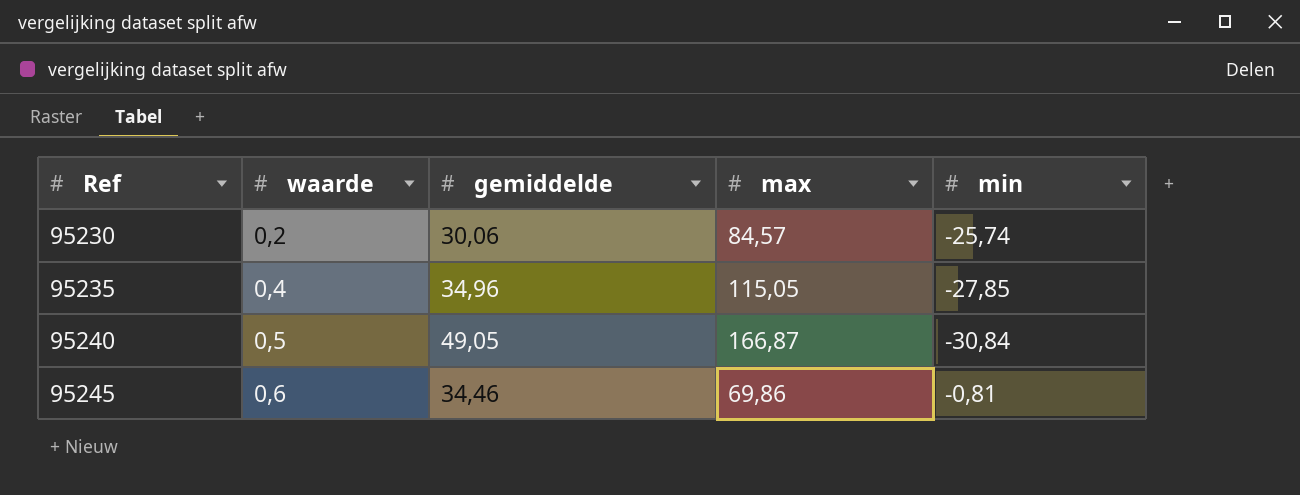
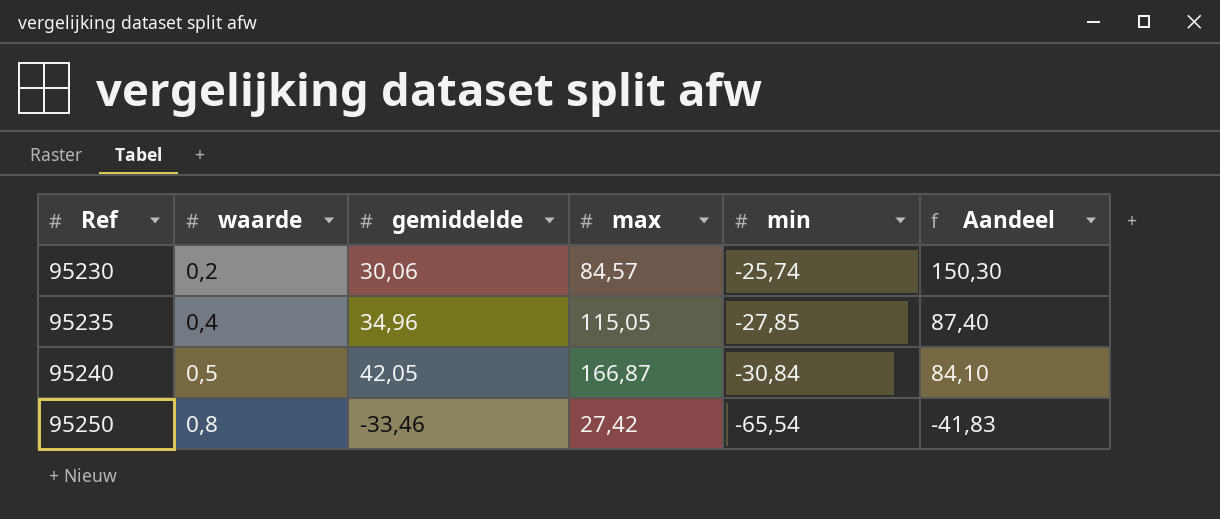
column Aandeel | formula: none -> [gemiddelde] / [waarde]
row 95245: 0,6 | 34,46 | 69,86 | -0,81 -> none
95240 | gemiddelde: 49,05 -> 42,05
row 95250: none -> 0,8 | -33,46 | 27,42 | -65,54 | -41,83

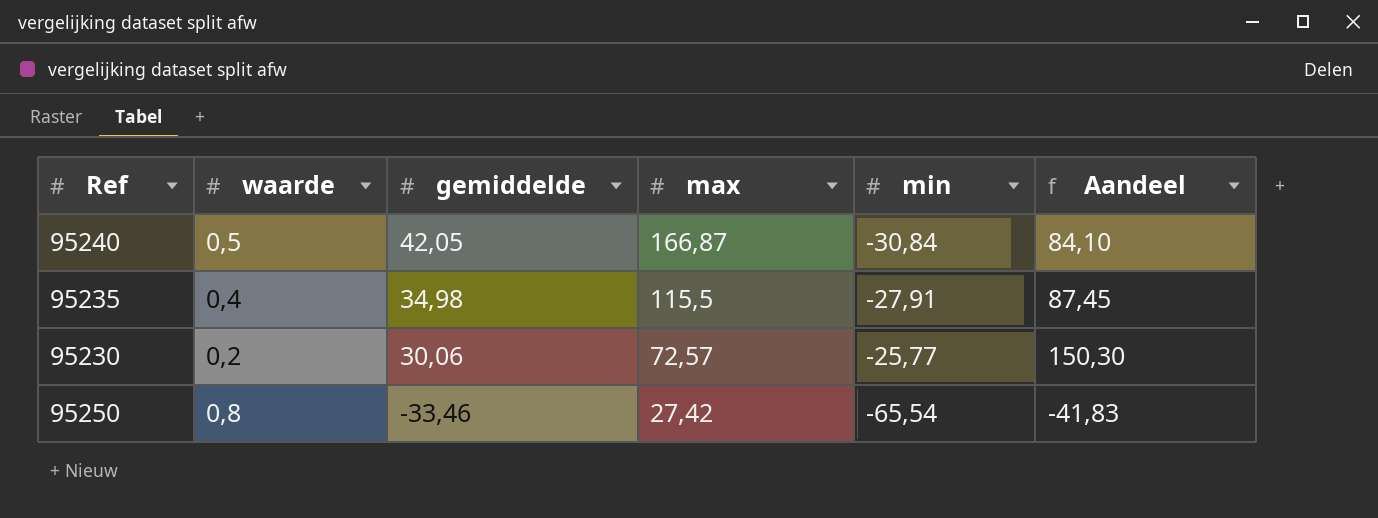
row order: Ref ascending -> gemiddelde descending
95235 | gemiddelde: 34,96 -> 34,98
95235 | max: 115,05 -> 115,5
95235 | min: -27,85 -> -27,91
95235 | Aandeel: 87,40 -> 87,45
95230 | max: 84,57 -> 72,57
95230 | min: -25,74 -> -25,77

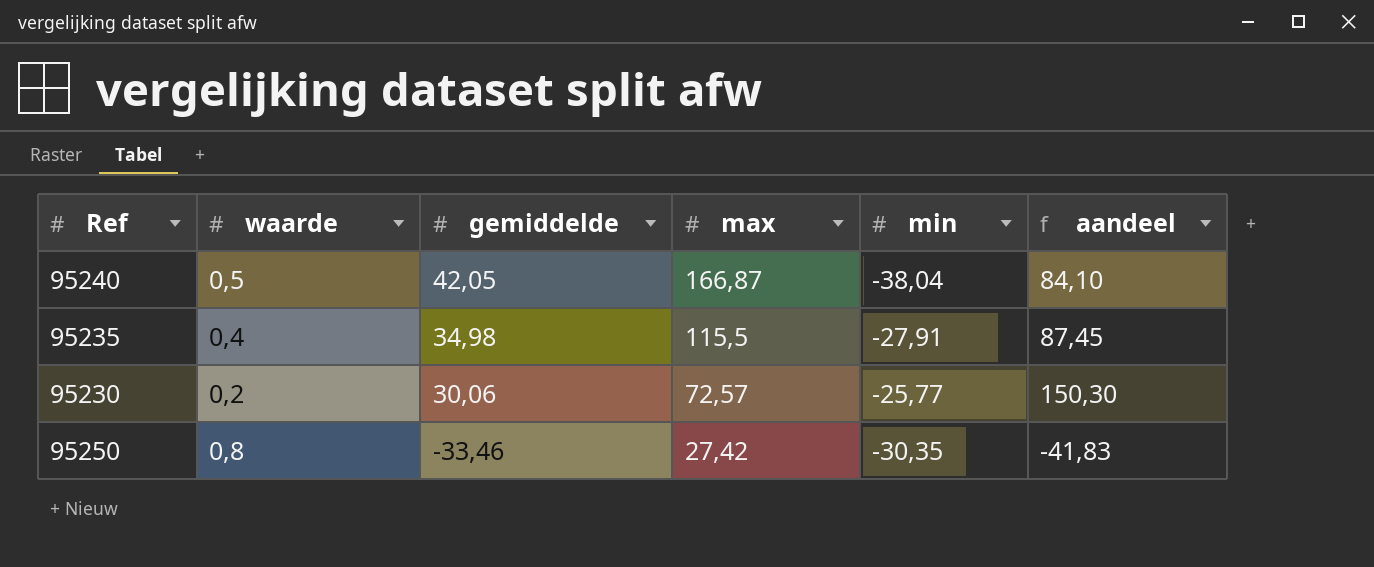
column name: Aandeel -> aandeel
95240 | min: -30,84 -> -38,04
95250 | min: -65,54 -> -30,35

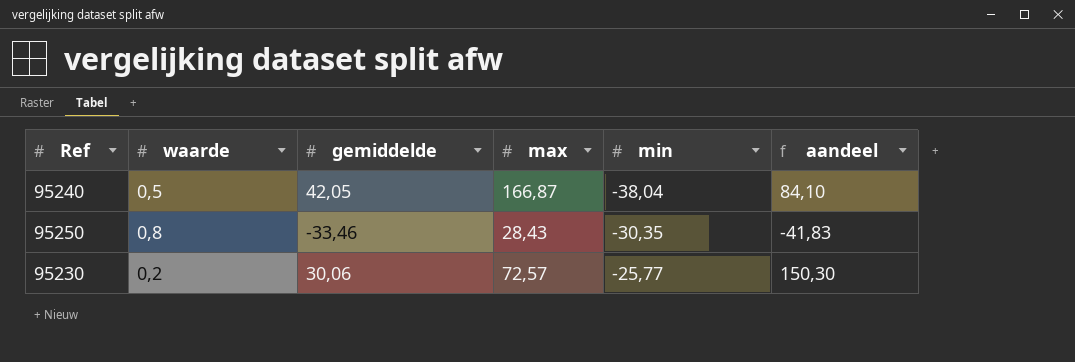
row order: gemiddelde descending -> min ascending
row 95235: 0,4 | 34,98 | 115,5 | -27,91 | 87,45 -> none
95250 | max: 27,42 -> 28,43

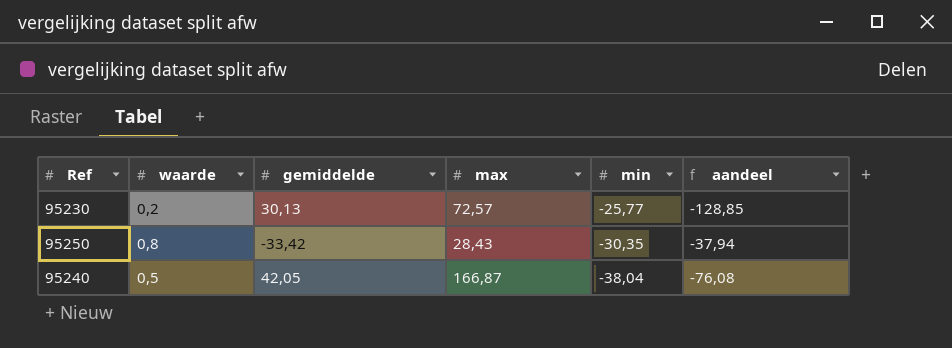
row order: min ascending -> min descending
column aandeel | formula: [gemiddelde] / [waarde] -> [min] / [waarde]
95230 | gemiddelde: 30,06 -> 30,13
95250 | gemiddelde: -33,46 -> -33,42

